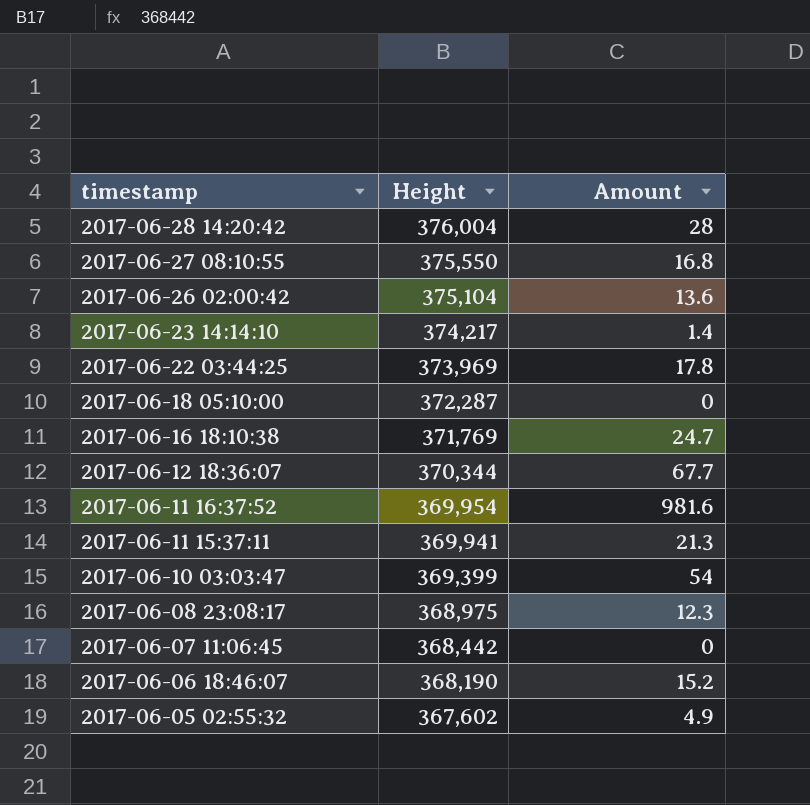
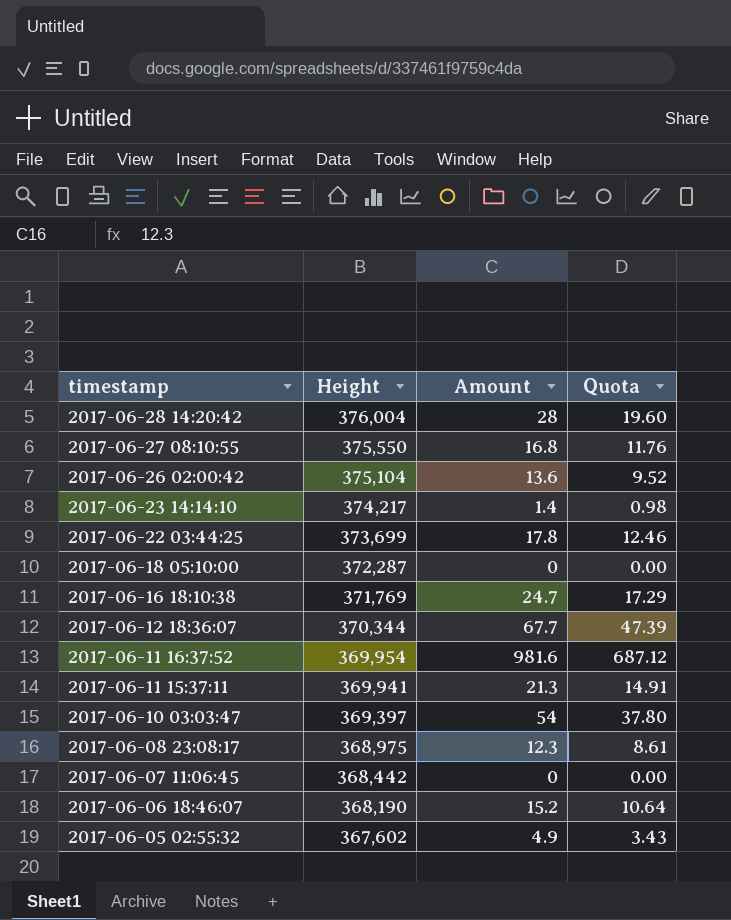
column Quota | formula: none -> [Amount] * 0.7
2017-06-22 03:44:25 | Height: 373,969 -> 373,699
2017-06-10 03:03:47 | Height: 369,399 -> 369,397

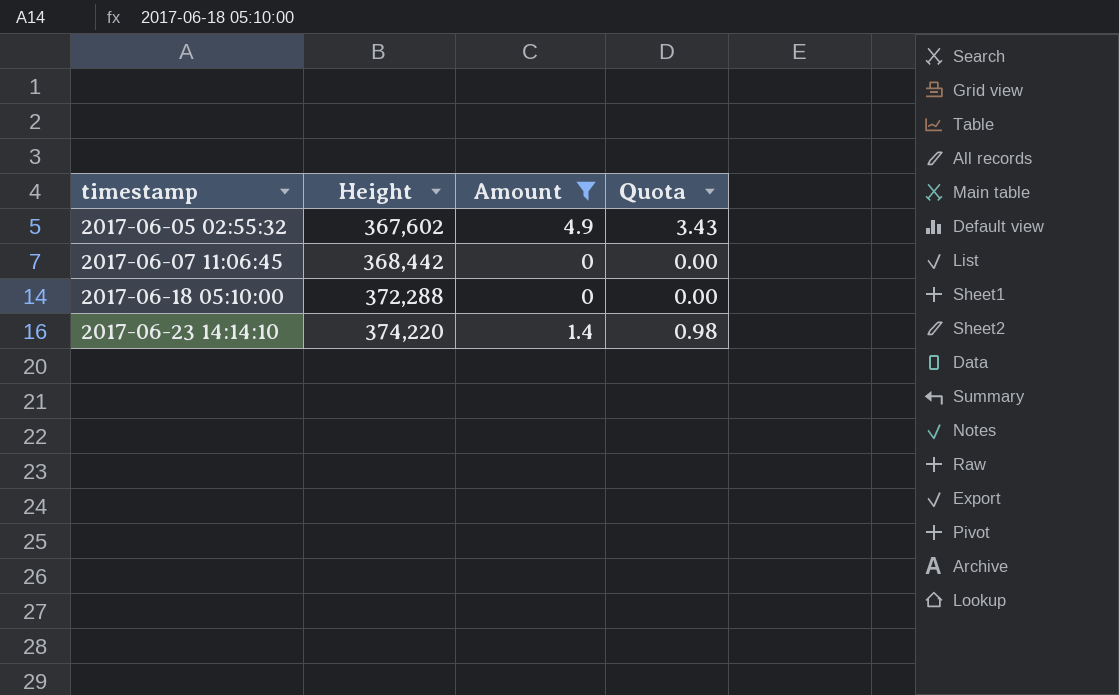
filter: none -> Amount <= 4.9
row order: timestamp descending -> timestamp ascending
2017-06-18 05:10:00 | Height: 372,287 -> 372,288
2017-06-23 14:14:10 | Height: 374,217 -> 374,220

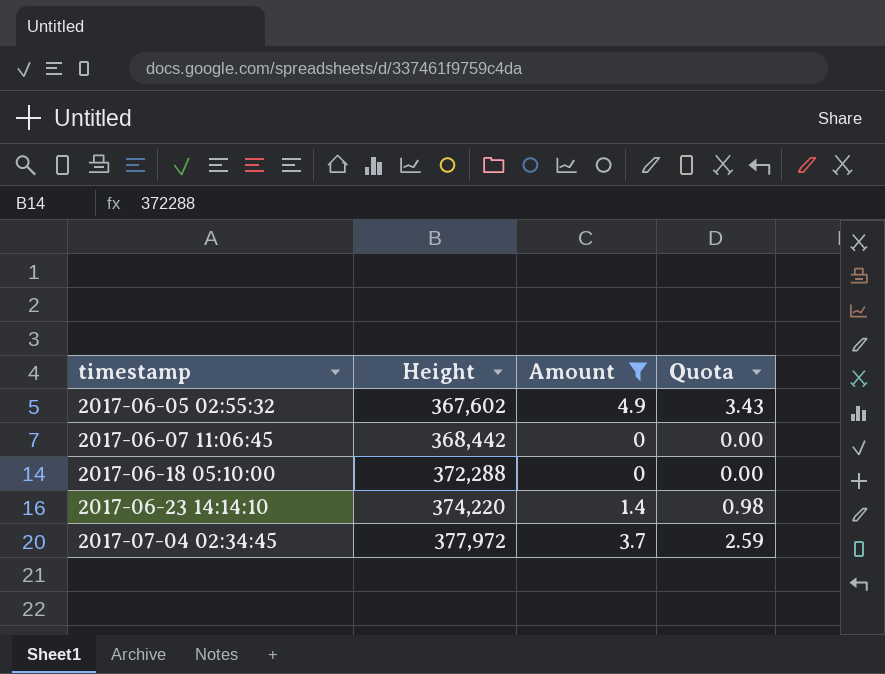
row 2017-07-04 02:34:45: none -> 377,972 | 3.7 | 2.59

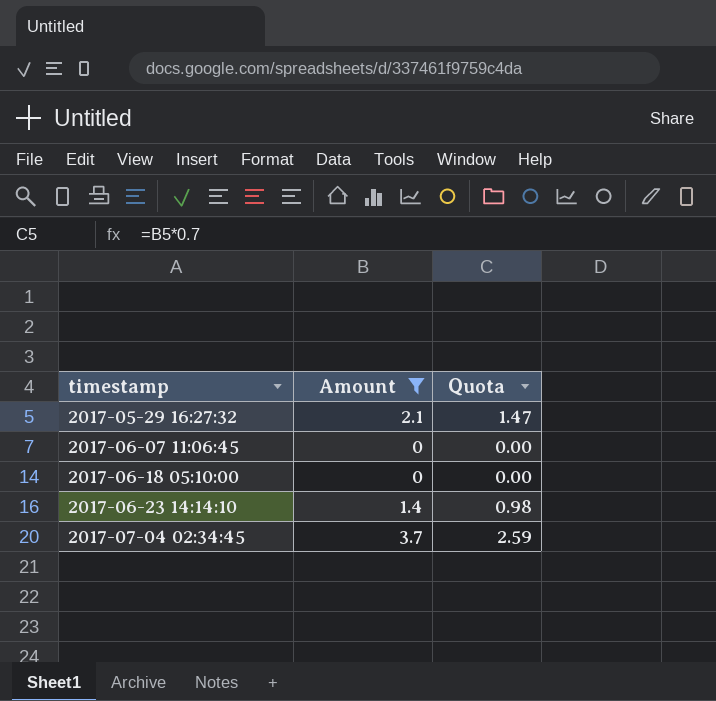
column Height | position: 2 -> none
row 2017-06-05 02:55:32: 367,602 | 4.9 | 3.43 -> none
row 2017-05-29 16:27:32: none -> 2.1 | 1.47

